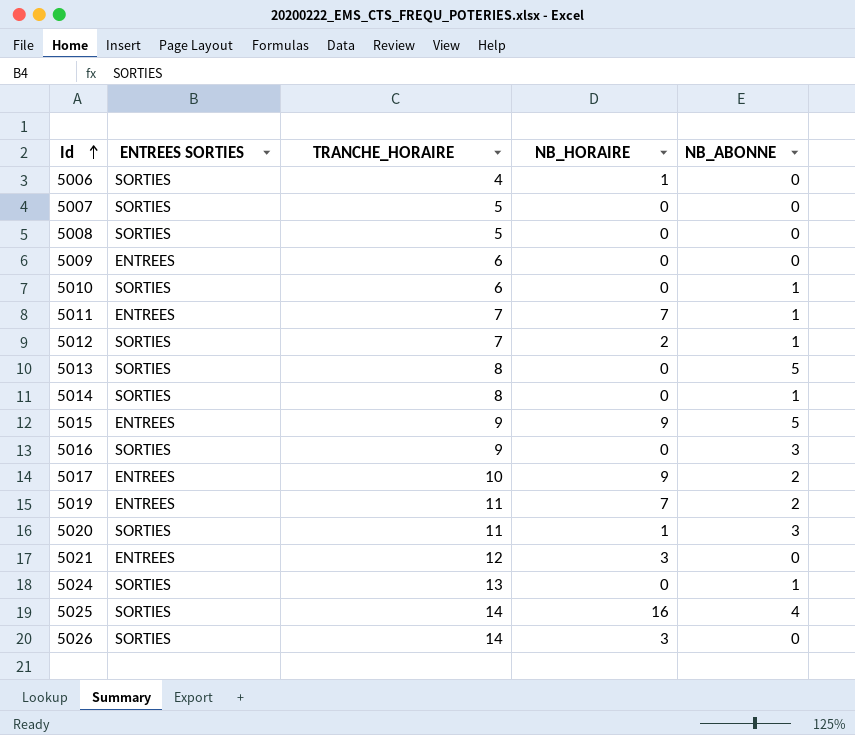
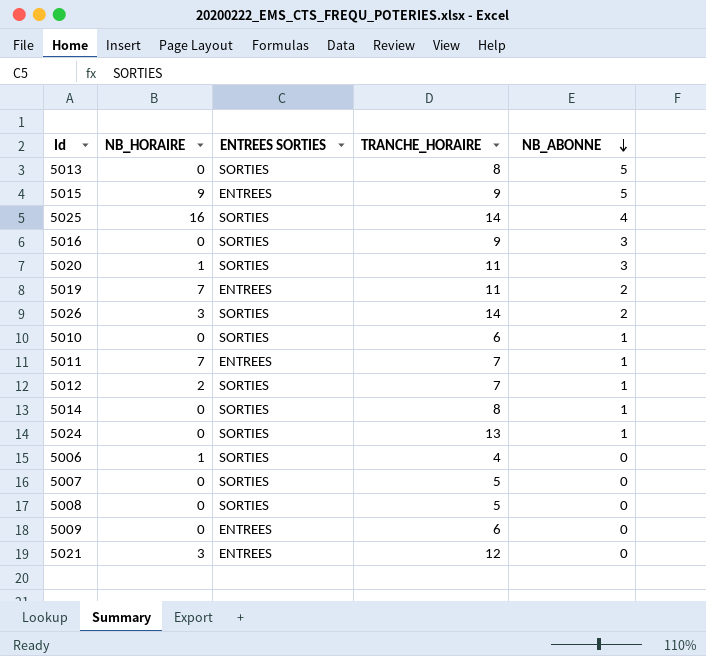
row order: Id ascending -> NB_ABONNE descending
column NB_HORAIRE | position: 4 -> 2
row 5017: ENTREES | 10 | 9 | 2 -> none
5026 | NB_ABONNE: 0 -> 2

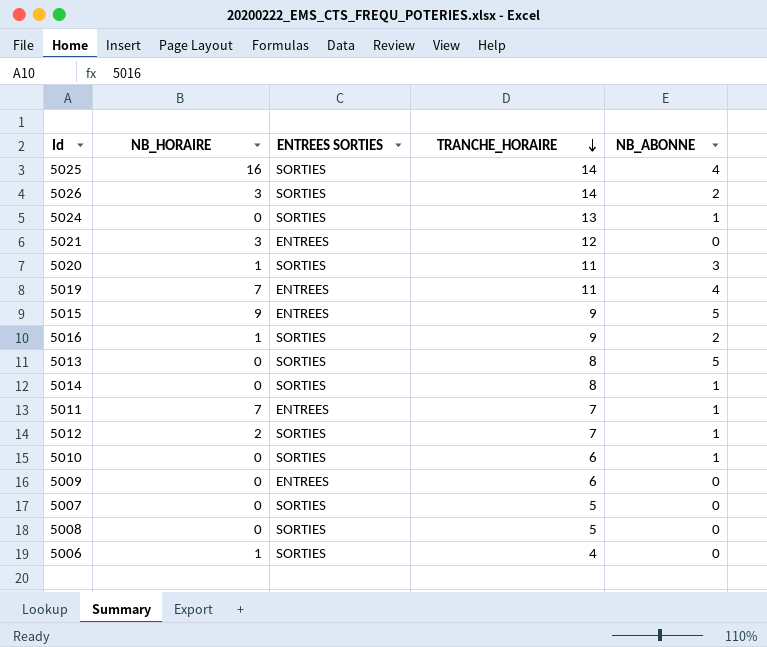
row order: NB_ABONNE descending -> TRANCHE_HORAIRE descending
5019 | NB_ABONNE: 2 -> 4
5016 | NB_HORAIRE: 0 -> 1
5016 | NB_ABONNE: 3 -> 2

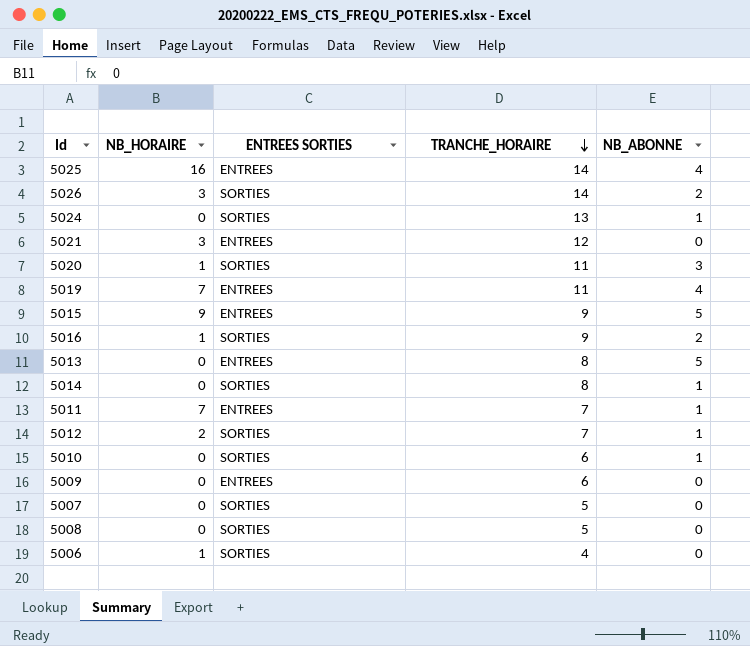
5025 | ENTREES SORTIES: SORTIES -> ENTREES
5013 | ENTREES SORTIES: SORTIES -> ENTREES

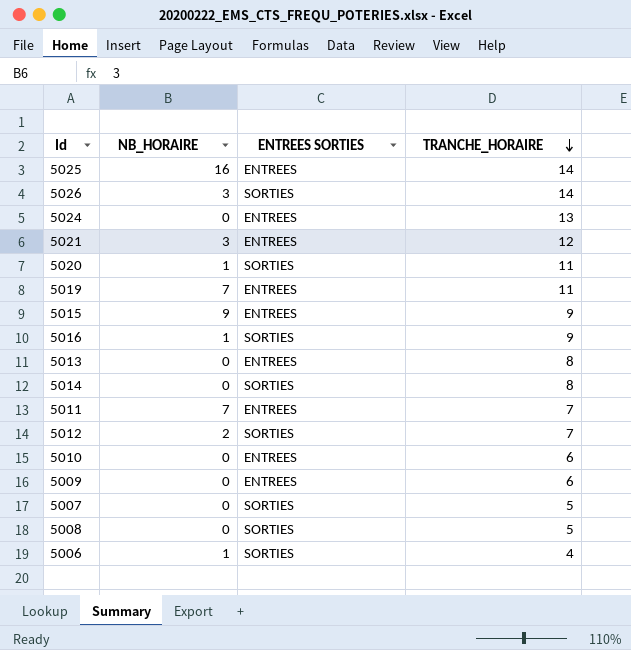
column NB_ABONNE | position: 5 -> none
5024 | ENTREES SORTIES: SORTIES -> ENTREES
5010 | ENTREES SORTIES: SORTIES -> ENTREES

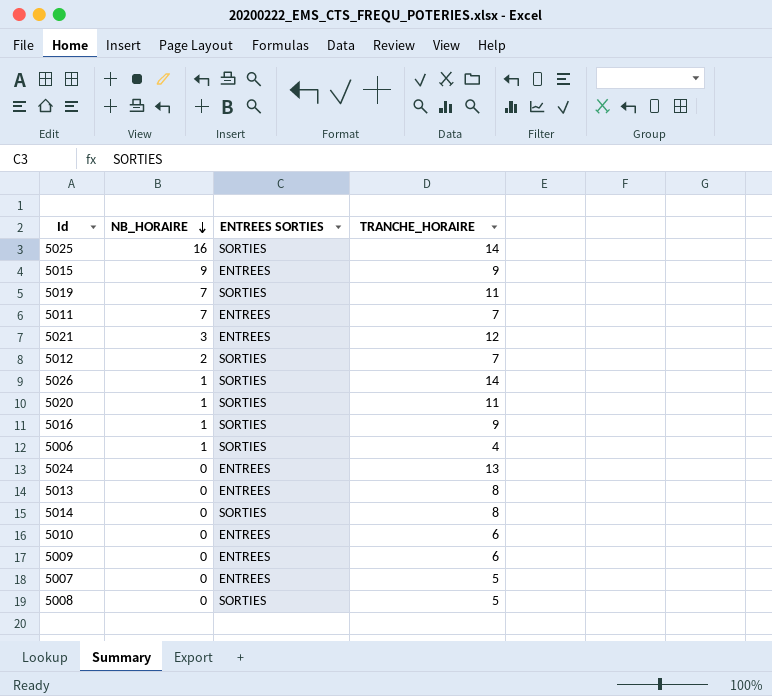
row order: TRANCHE_HORAIRE descending -> NB_HORAIRE descending
5025 | ENTREES SORTIES: ENTREES -> SORTIES
5019 | ENTREES SORTIES: ENTREES -> SORTIES
5026 | NB_HORAIRE: 3 -> 1
5007 | ENTREES SORTIES: SORTIES -> ENTREES

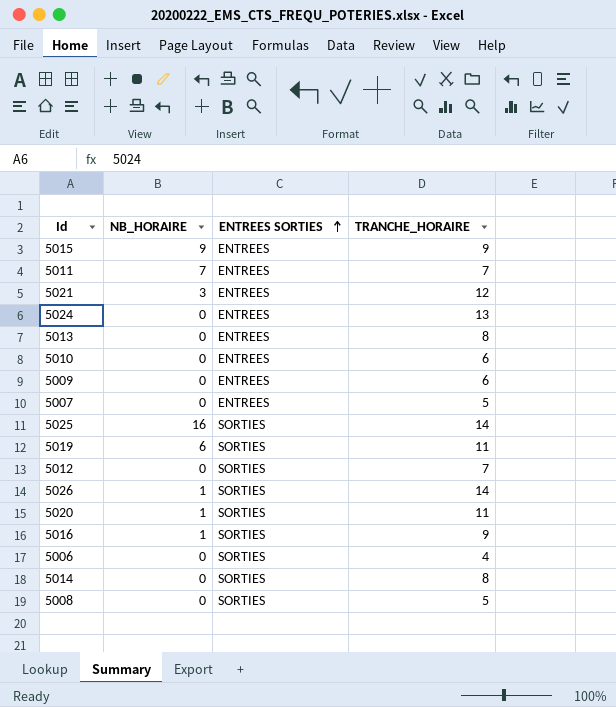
row order: NB_HORAIRE descending -> ENTREES SORTIES ascending
5019 | NB_HORAIRE: 7 -> 6
5012 | NB_HORAIRE: 2 -> 0
5006 | NB_HORAIRE: 1 -> 0

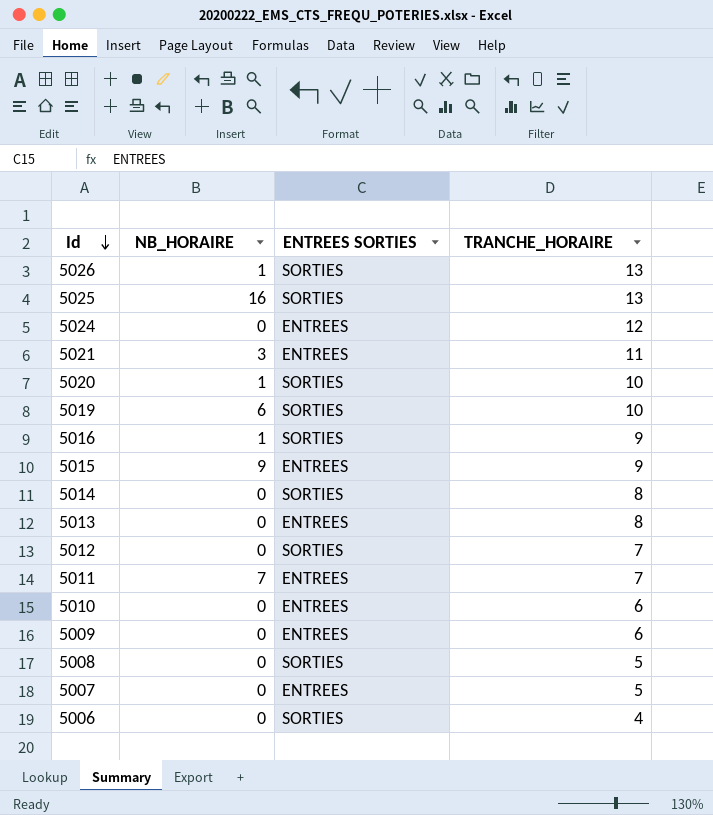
row order: ENTREES SORTIES ascending -> Id descending
5026 | TRANCHE_HORAIRE: 14 -> 13
5025 | TRANCHE_HORAIRE: 14 -> 13
5024 | TRANCHE_HORAIRE: 13 -> 12
5021 | TRANCHE_HORAIRE: 12 -> 11
5020 | TRANCHE_HORAIRE: 11 -> 10
5019 | TRANCHE_HORAIRE: 11 -> 10

